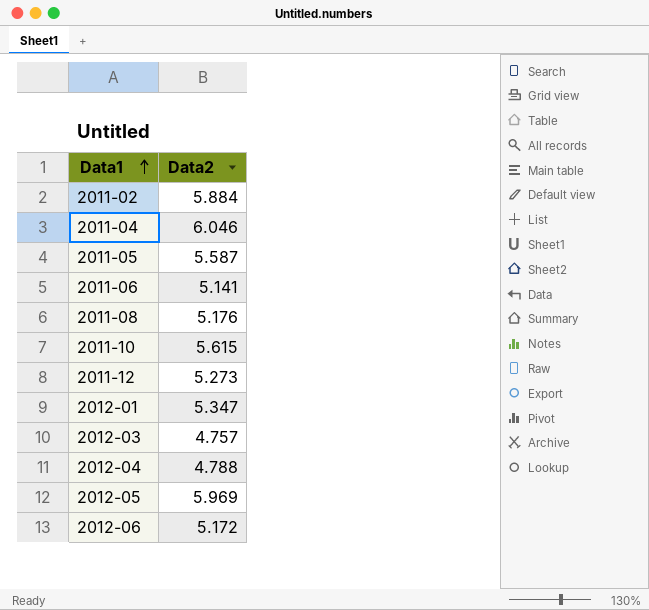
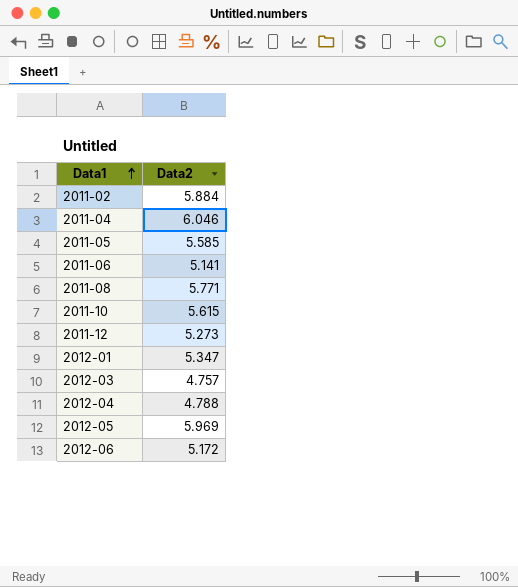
2011-05 | Data2: 5.587 -> 5.585
2011-08 | Data2: 5.176 -> 5.771

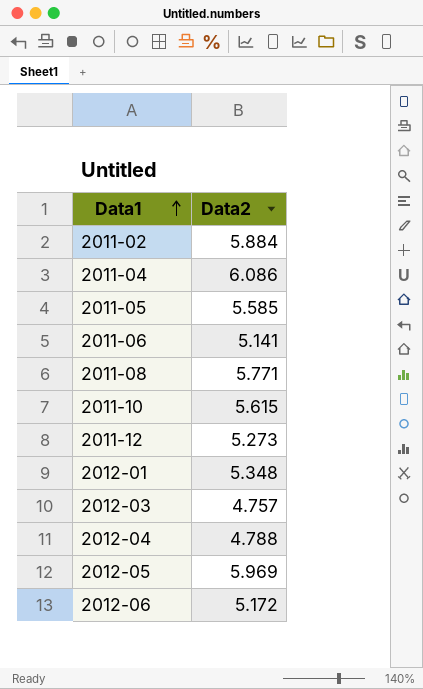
2011-04 | Data2: 6.046 -> 6.086
2012-01 | Data2: 5.347 -> 5.348

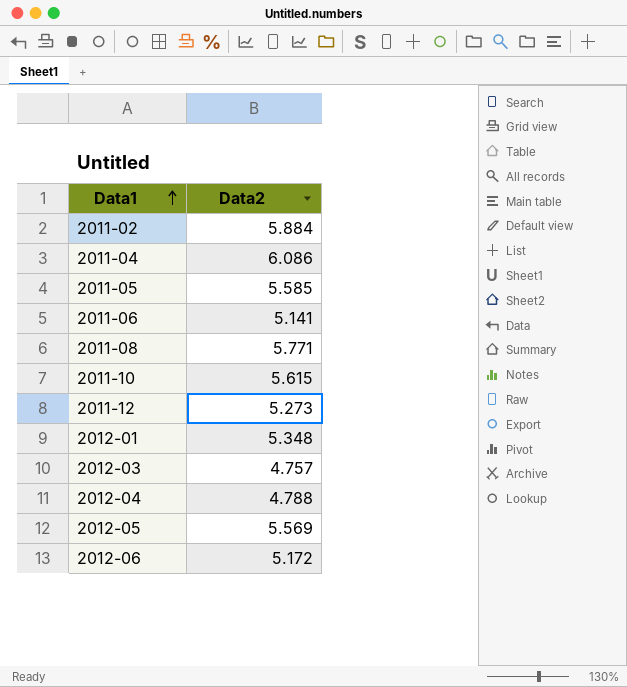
2012-05 | Data2: 5.969 -> 5.569

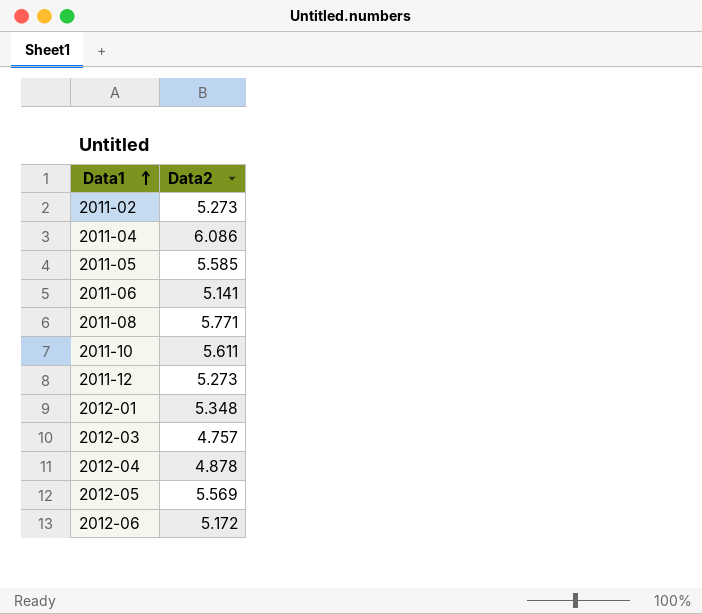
2011-02 | Data2: 5.884 -> 5.273
2011-10 | Data2: 5.615 -> 5.611
2012-04 | Data2: 4.788 -> 4.878

